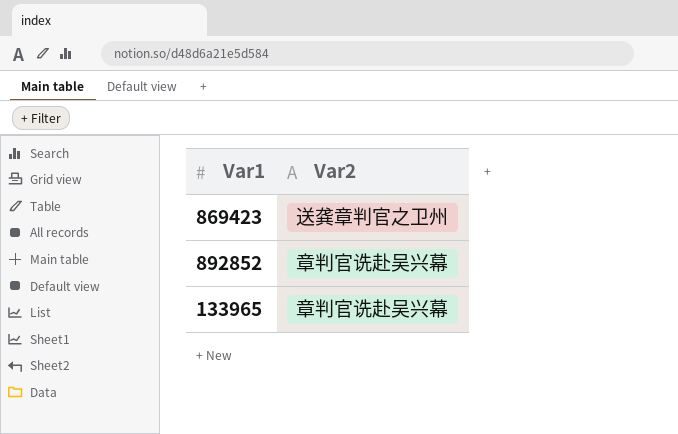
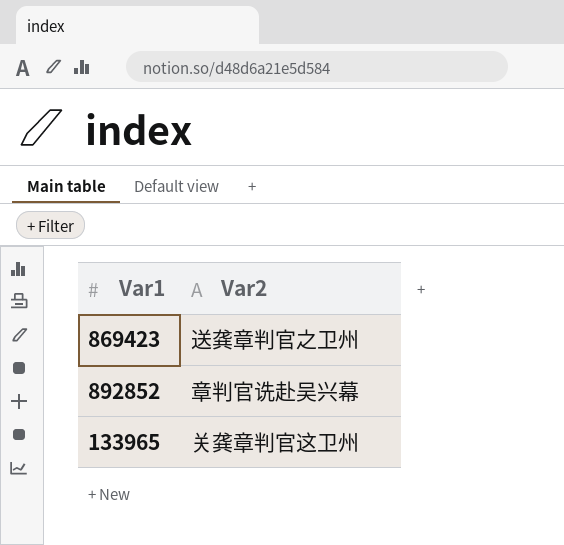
133965 | Var2: 章判官诜赴吴兴幕 -> 关龚章判官这卫州

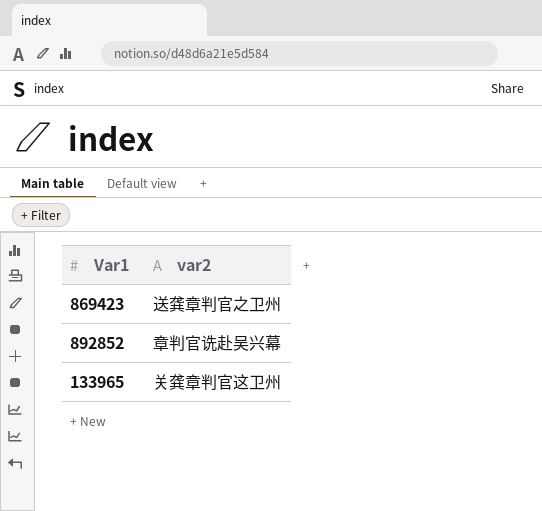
column name: Var2 -> var2

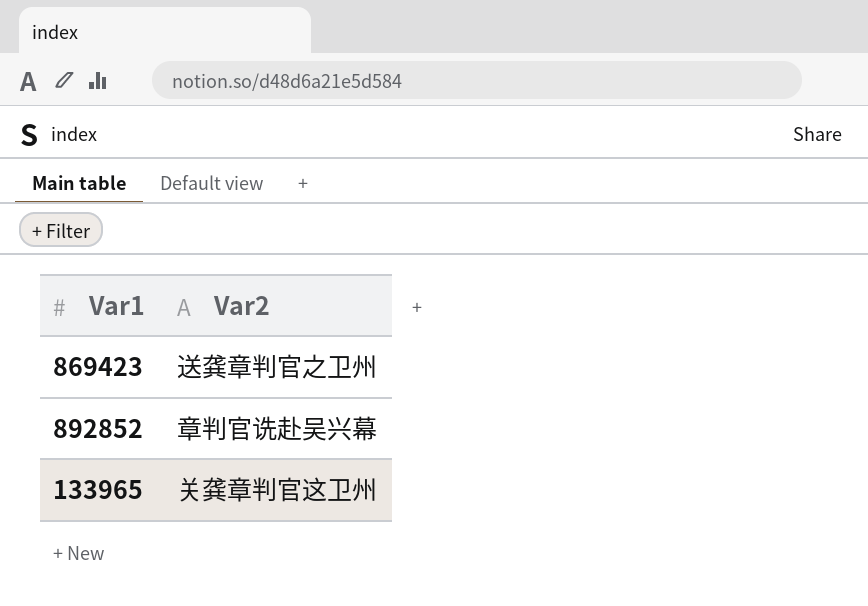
column name: var2 -> Var2

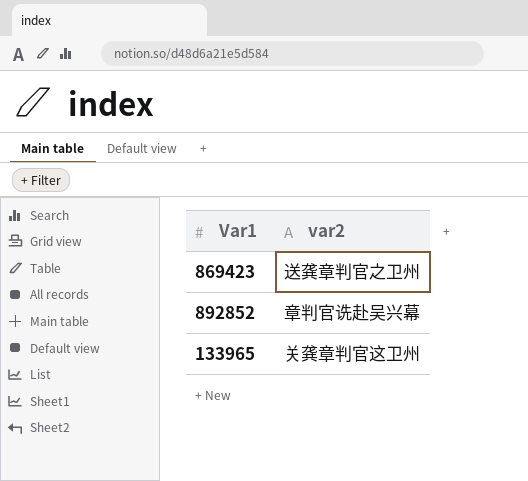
column name: Var2 -> var2

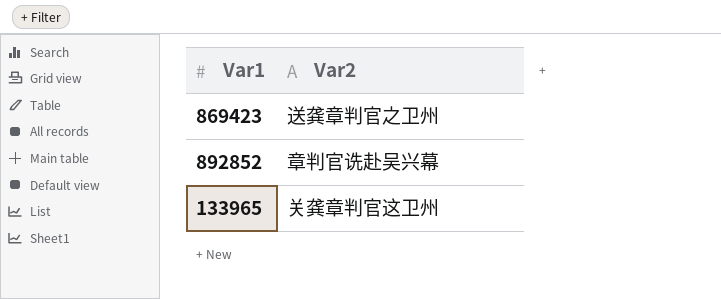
column name: var2 -> Var2

